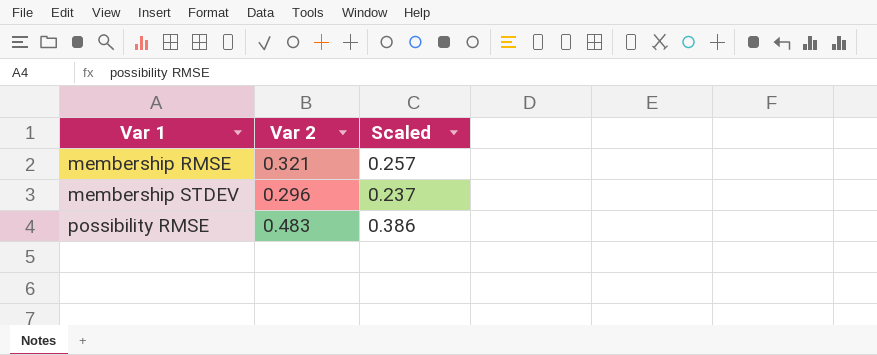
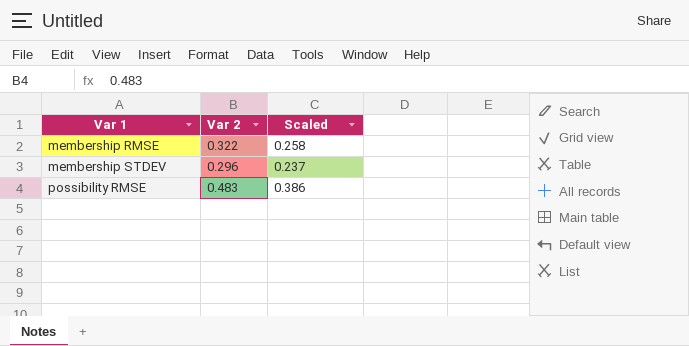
membership RMSE | Var 2: 0.321 -> 0.322
membership RMSE | Scaled: 0.257 -> 0.258

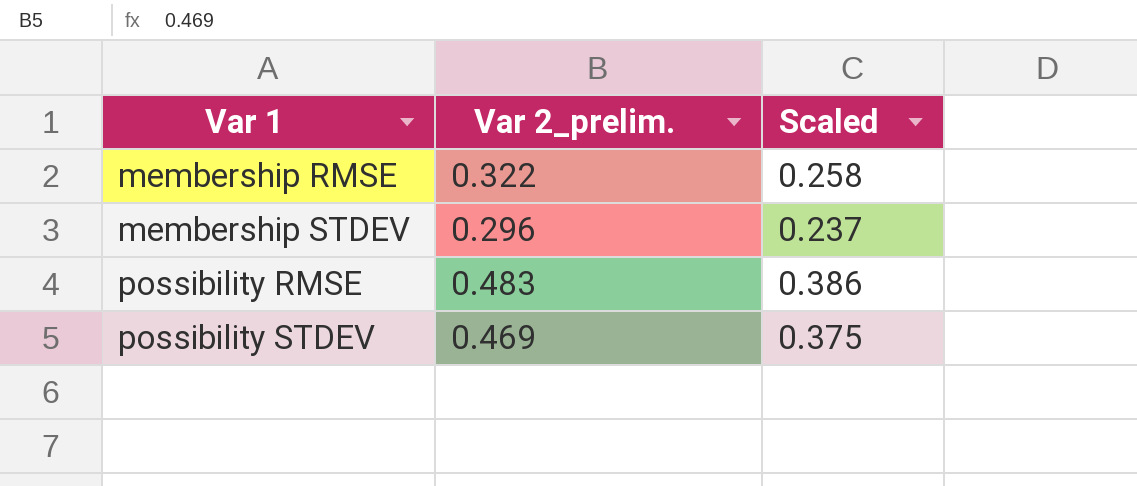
column name: Var 2 -> Var 2_prelim.
row possibility STDEV: none -> 0.469 | 0.375

